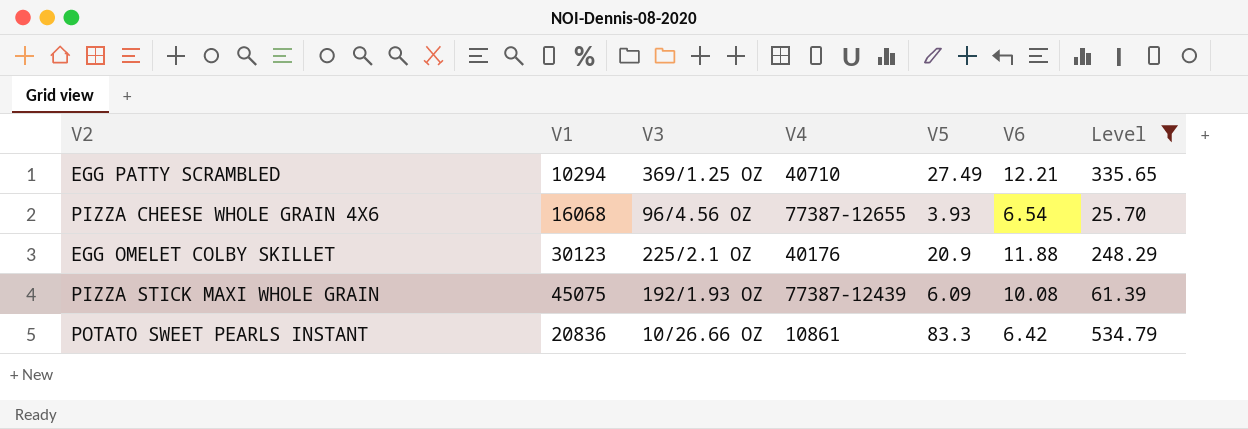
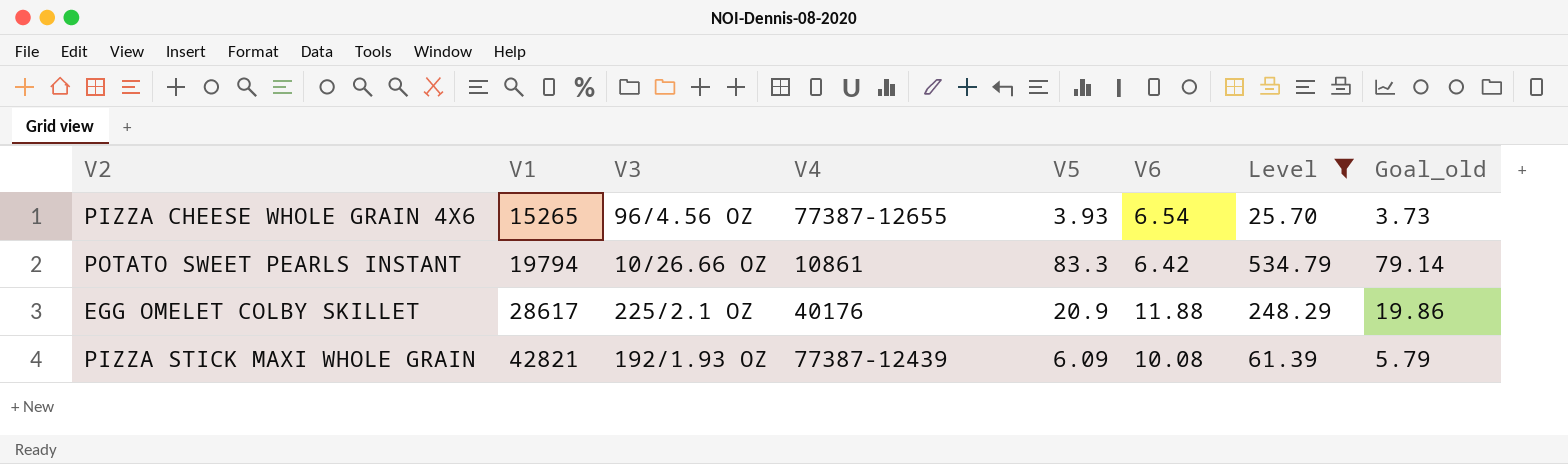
row order: none -> V1 ascending
column Goal_old | formula: none -> [V5] * 0.95
row EGG PATTY SCRAMBLED: 10294 | 369/1.25 OZ | 40710 | 27.49 | 12.21 | 335.65 -> none
PIZZA CHEESE WHOLE GRAIN 4X6 | V1: 16068 -> 15265
POTATO SWEET PEARLS INSTANT | V1: 20836 -> 19794
EGG OMELET COLBY SKILLET | V1: 30123 -> 28617
PIZZA STICK MAXI WHOLE GRAIN | V1: 45075 -> 42821

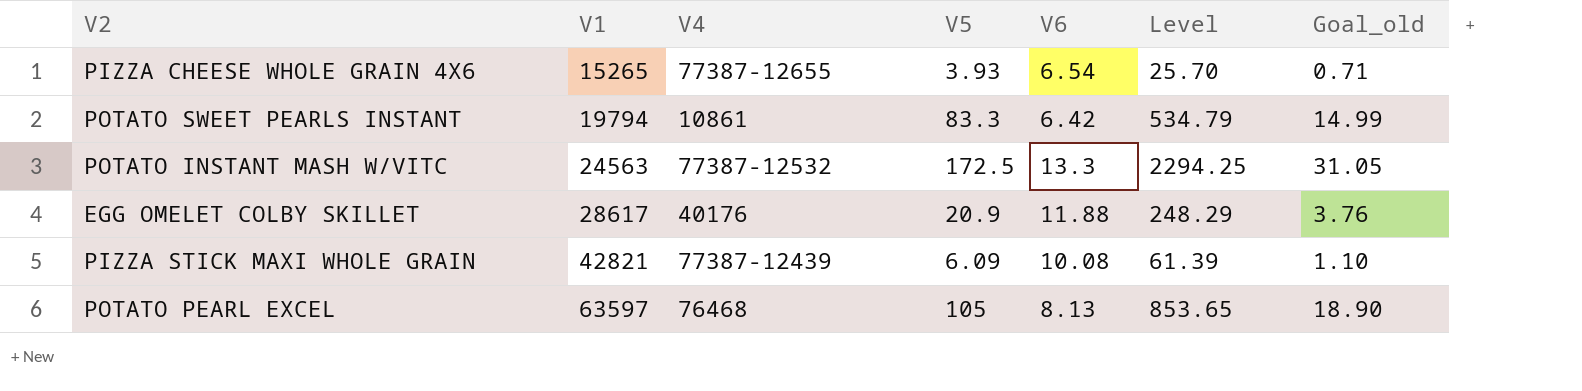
filter: Level <= 534.79 -> none
column V3 | position: 3 -> none
column Goal_old | formula: [V5] * 0.95 -> [V5] * 0.18

